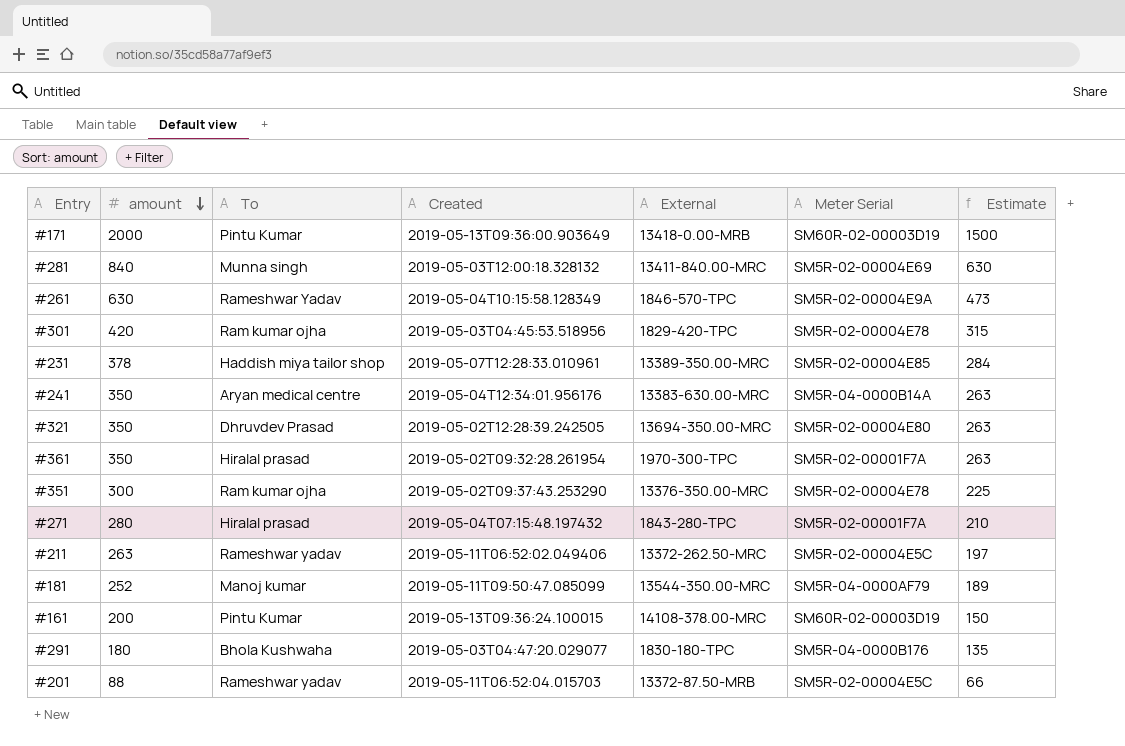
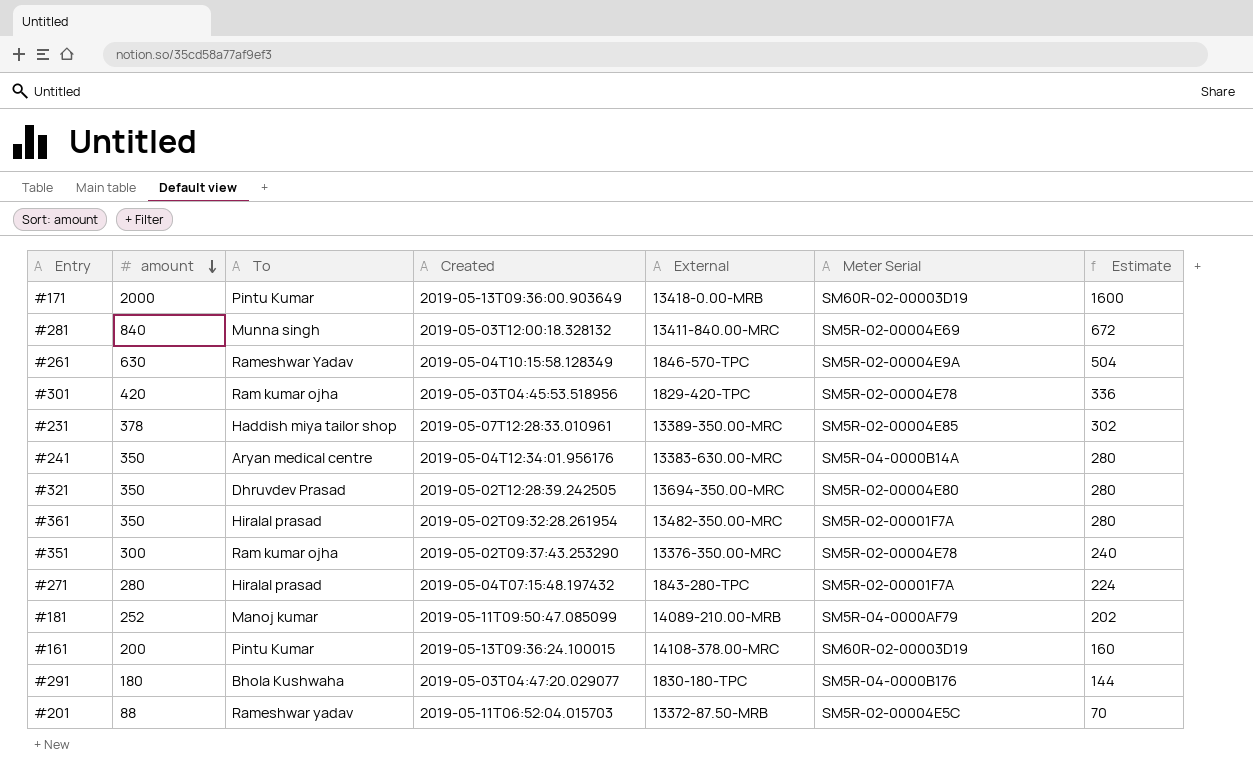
column Estimate | formula: [amount] * 0.75 -> [amount] * 0.8
row #211: 263 | Rameshwar yadav | 2019-05-11T06:52:02.049406 | 13372-262.50-MRC | SM5R-02-00004E5C | 197 -> none
#361 | External: 1970-300-TPC -> 13482-350.00-MRC
#181 | External: 13544-350.00-MRC -> 14089-210.00-MRB

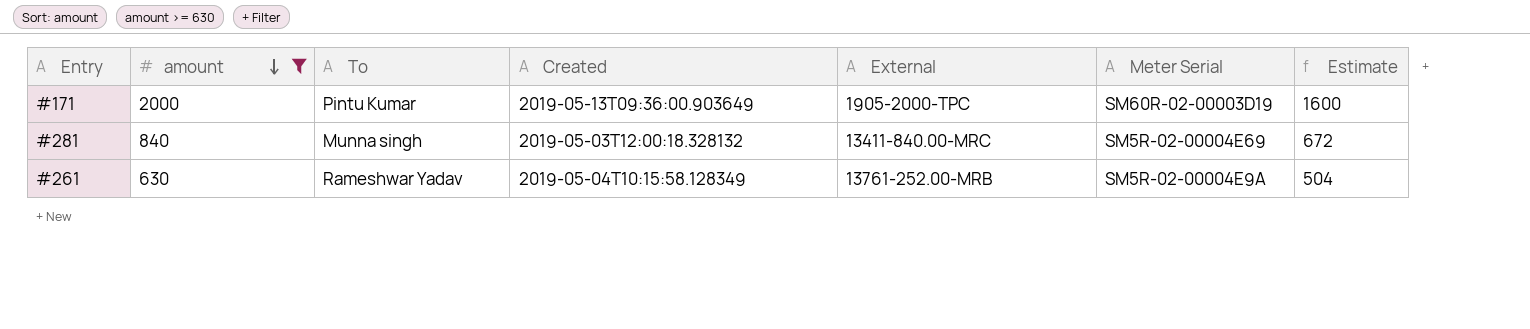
filter: none -> amount >= 630
#171 | External: 13418-0.00-MRB -> 1905-2000-TPC
#261 | External: 1846-570-TPC -> 13761-252.00-MRB

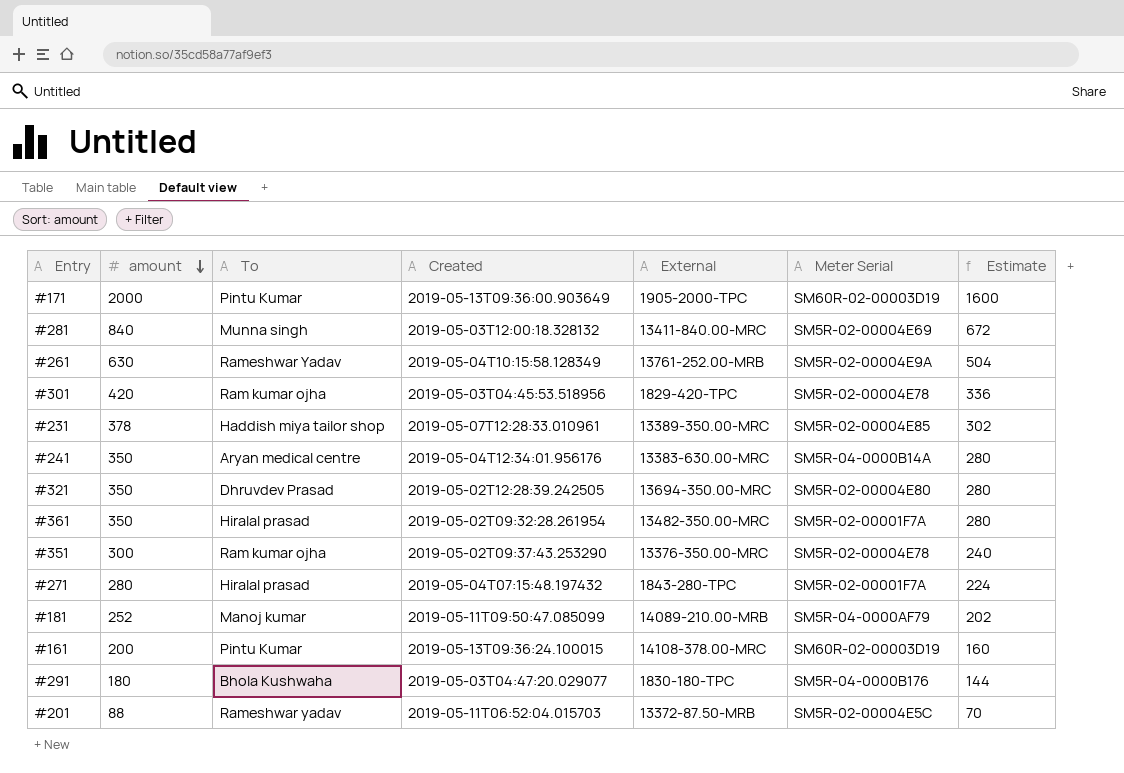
filter: amount >= 630 -> none

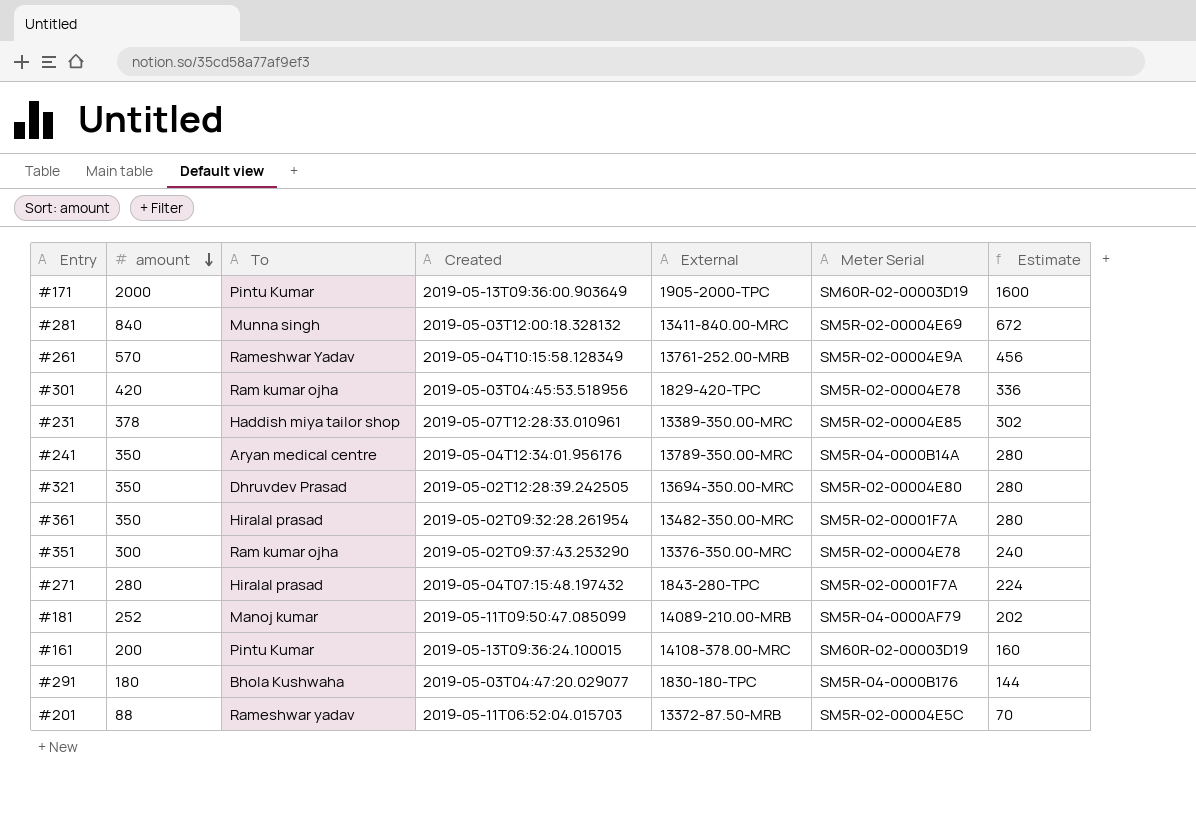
#261 | amount: 630 -> 570
#261 | Estimate: 504 -> 456
#241 | External: 13383-630.00-MRC -> 13789-350.00-MRC

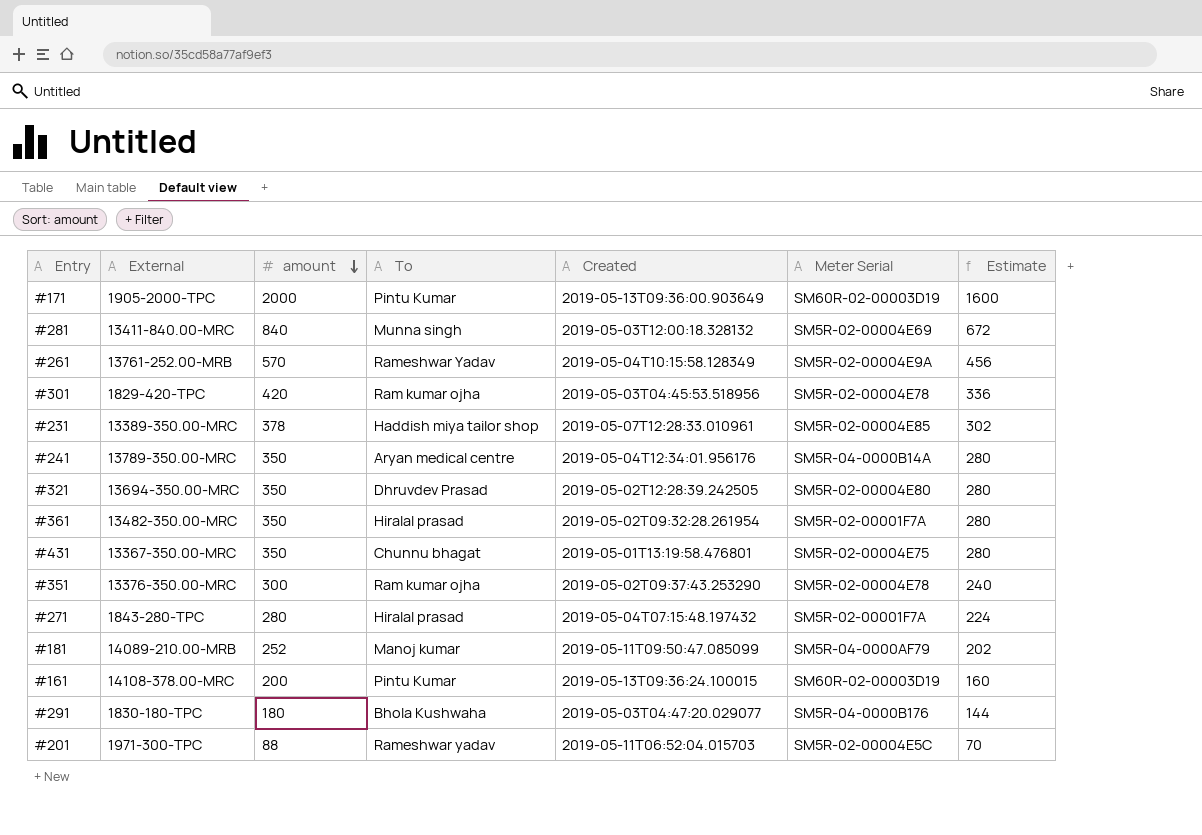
column External | position: 5 -> 2
row #431: none -> 13367-350.00-MRC | 350 | Chunnu bhagat | 2019-05-01T13:19:58.476801 | SM5R-02-00004E75 | 280
#201 | External: 13372-87.50-MRB -> 1971-300-TPC

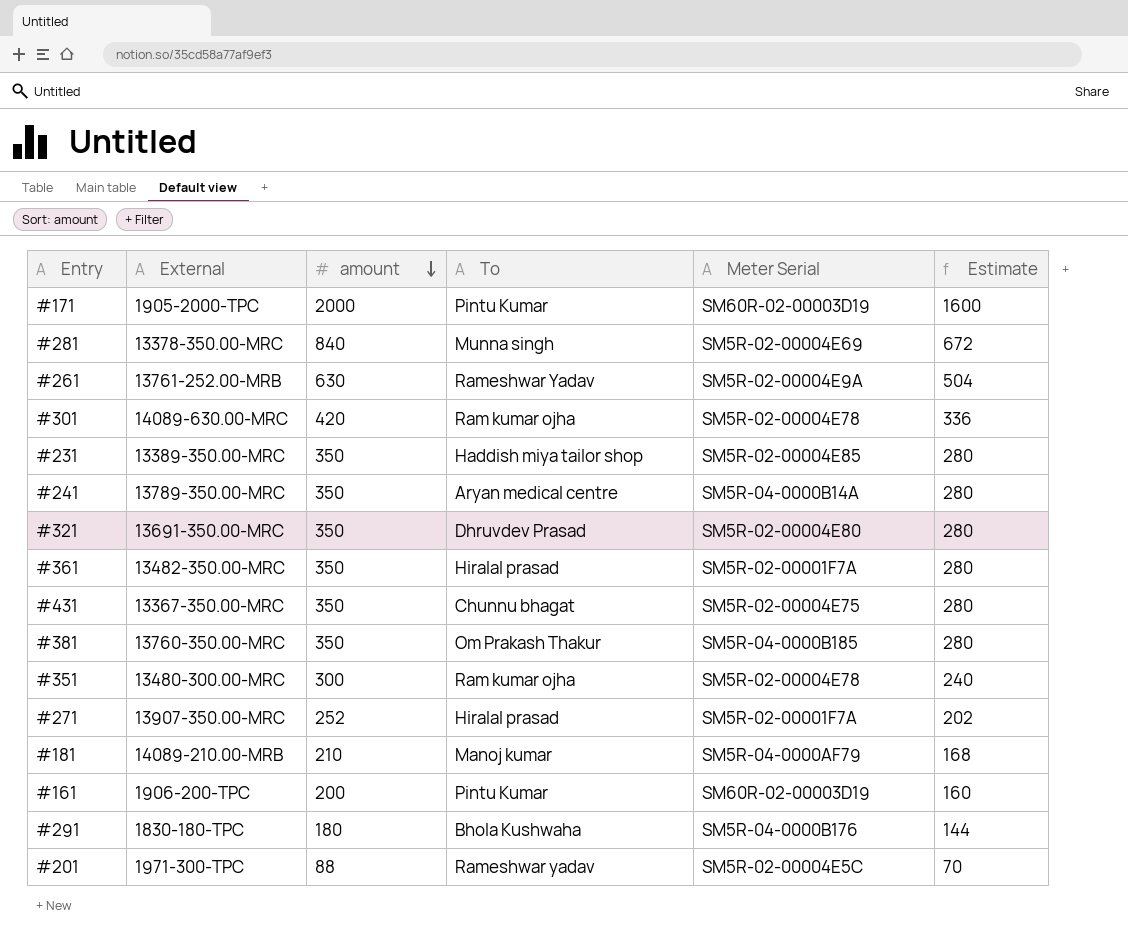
column Created | position: 5 -> none
#281 | External: 13411-840.00-MRC -> 13378-350.00-MRC
#261 | amount: 570 -> 630
#261 | Estimate: 456 -> 504
#301 | External: 1829-420-TPC -> 14089-630.00-MRC
#231 | amount: 378 -> 350
#231 | Estimate: 302 -> 280
#321 | External: 13694-350.00-MRC -> 13691-350.00-MRC
row #381: none -> 13760-350.00-MRC | 350 | Om Prakash Thakur | SM5R-04-0000B185 | 280
#351 | External: 13376-350.00-MRC -> 13480-300.00-MRC
#271 | External: 1843-280-TPC -> 13907-350.00-MRC
#271 | amount: 280 -> 252
#271 | Estimate: 224 -> 202
#181 | amount: 252 -> 210
#181 | Estimate: 202 -> 168
#161 | External: 14108-378.00-MRC -> 1906-200-TPC

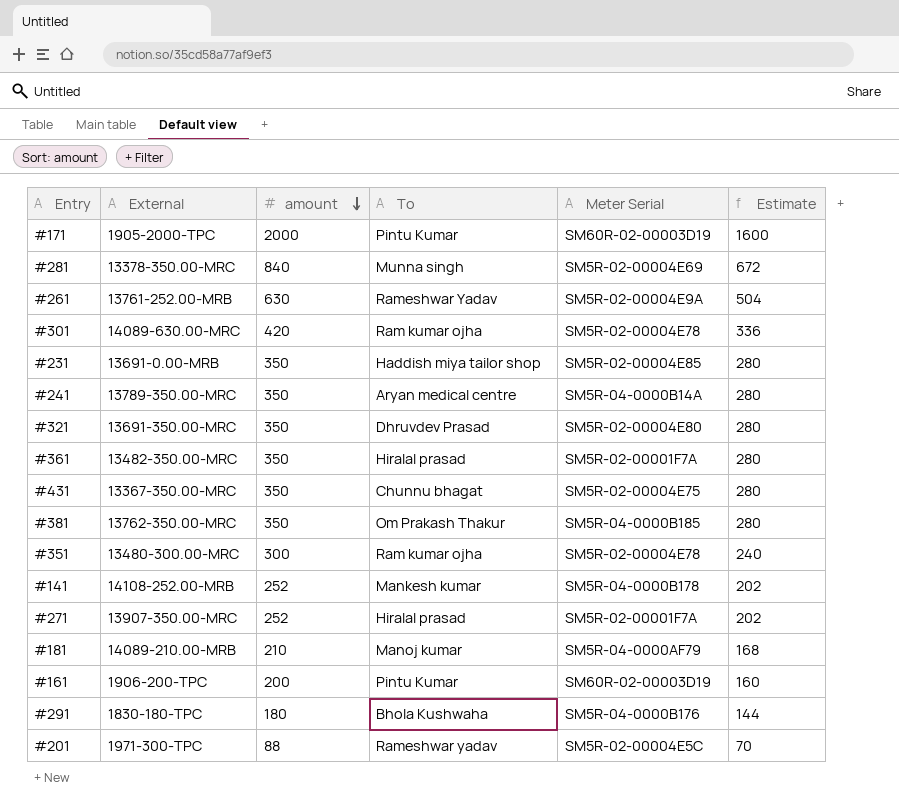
#231 | External: 13389-350.00-MRC -> 13691-0.00-MRB
#381 | External: 13760-350.00-MRC -> 13762-350.00-MRC
row #141: none -> 14108-252.00-MRB | 252 | Mankesh kumar | SM5R-04-0000B178 | 202

